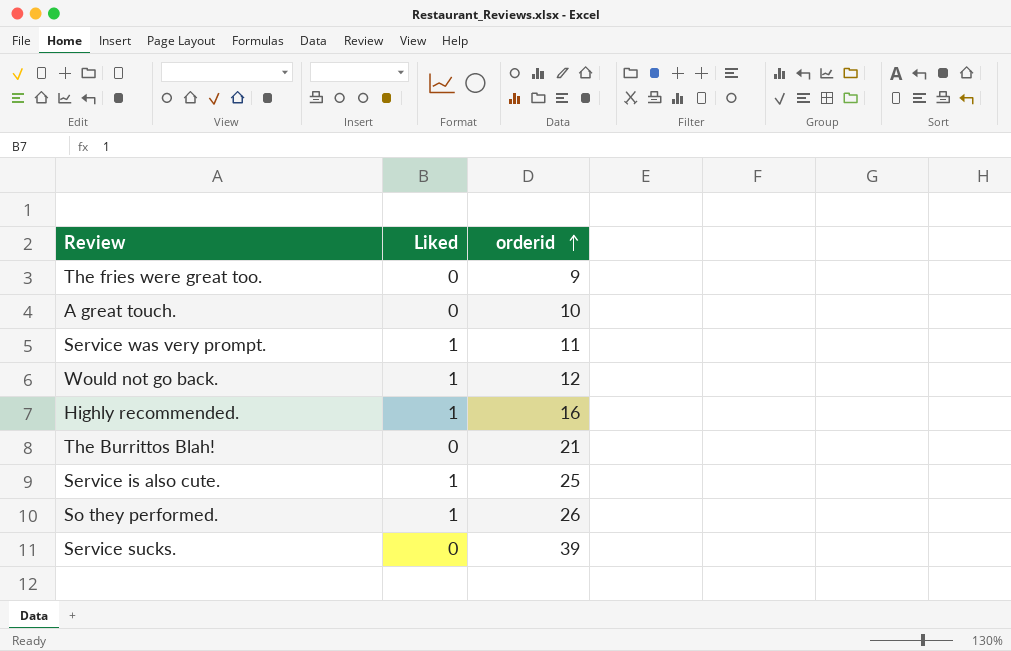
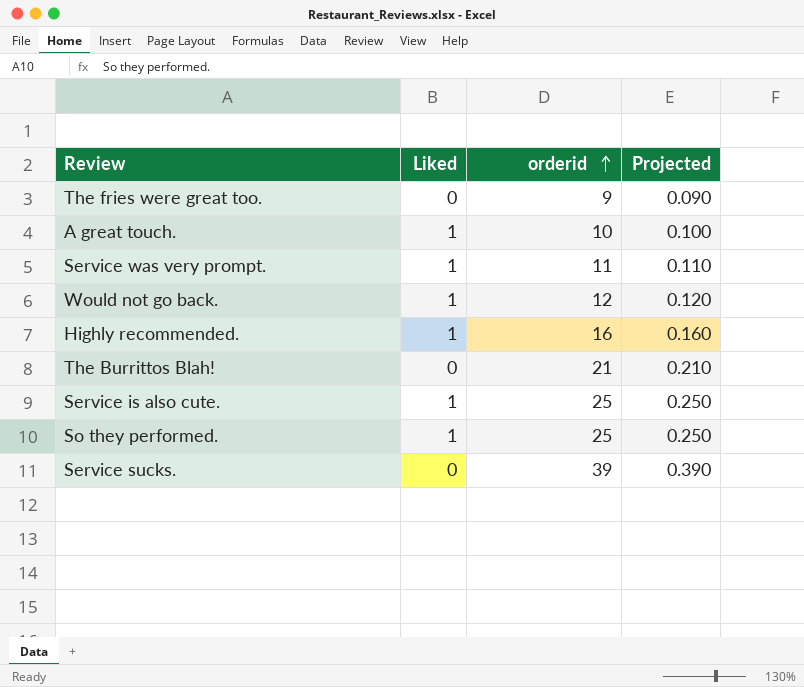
column Projected | formula: none -> [orderid] * 0.01
A great touch. | Liked: 0 -> 1
So they performed. | orderid: 26 -> 25

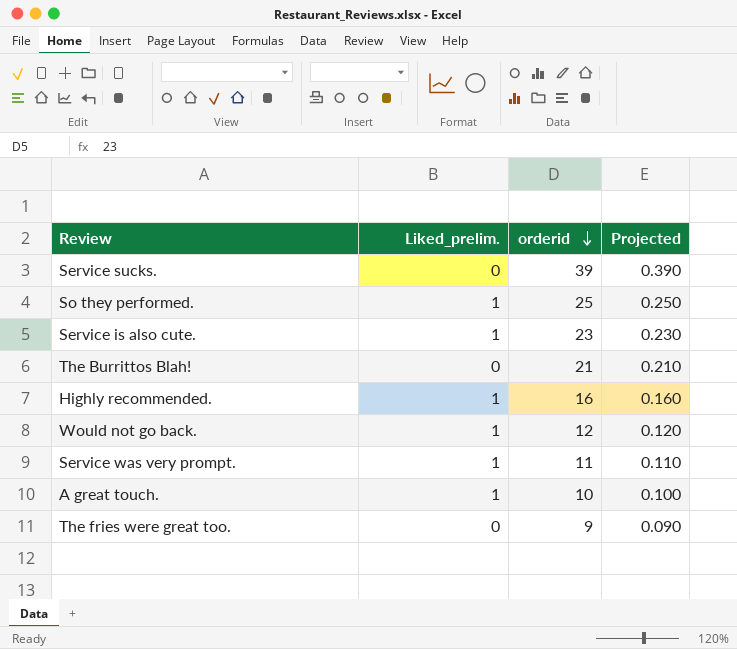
row order: orderid ascending -> orderid descending
column name: Liked -> Liked_prelim.
Service is also cute. | orderid: 25 -> 23
Service is also cute. | Projected: 0.250 -> 0.230

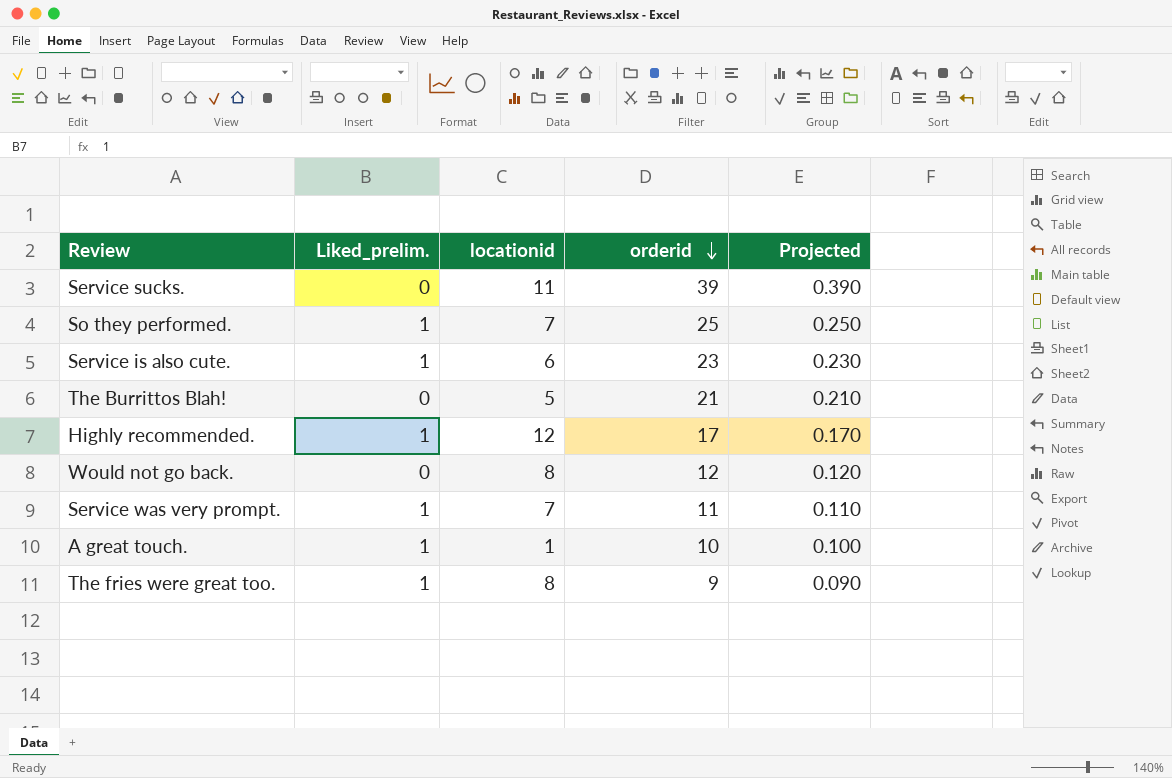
column locationid | position: none -> 3
Highly recommended. | orderid: 16 -> 17
Highly recommended. | Projected: 0.160 -> 0.170
Would not go back. | Liked_prelim.: 1 -> 0
The fries were great too. | Liked_prelim.: 0 -> 1

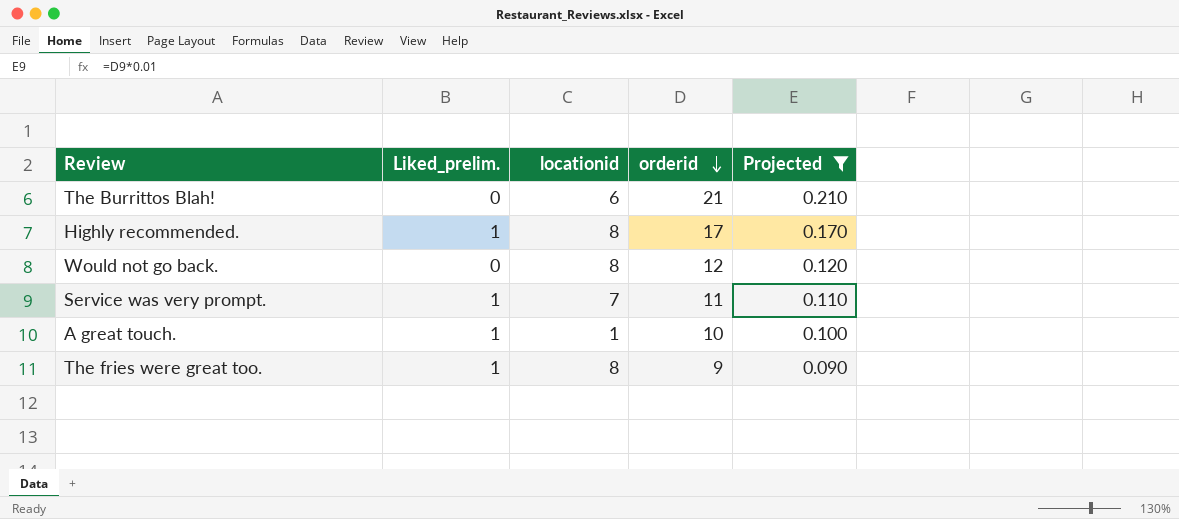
filter: none -> Projected <= 0.210
The Burrittos Blah! | locationid: 5 -> 6
Highly recommended. | locationid: 12 -> 8

